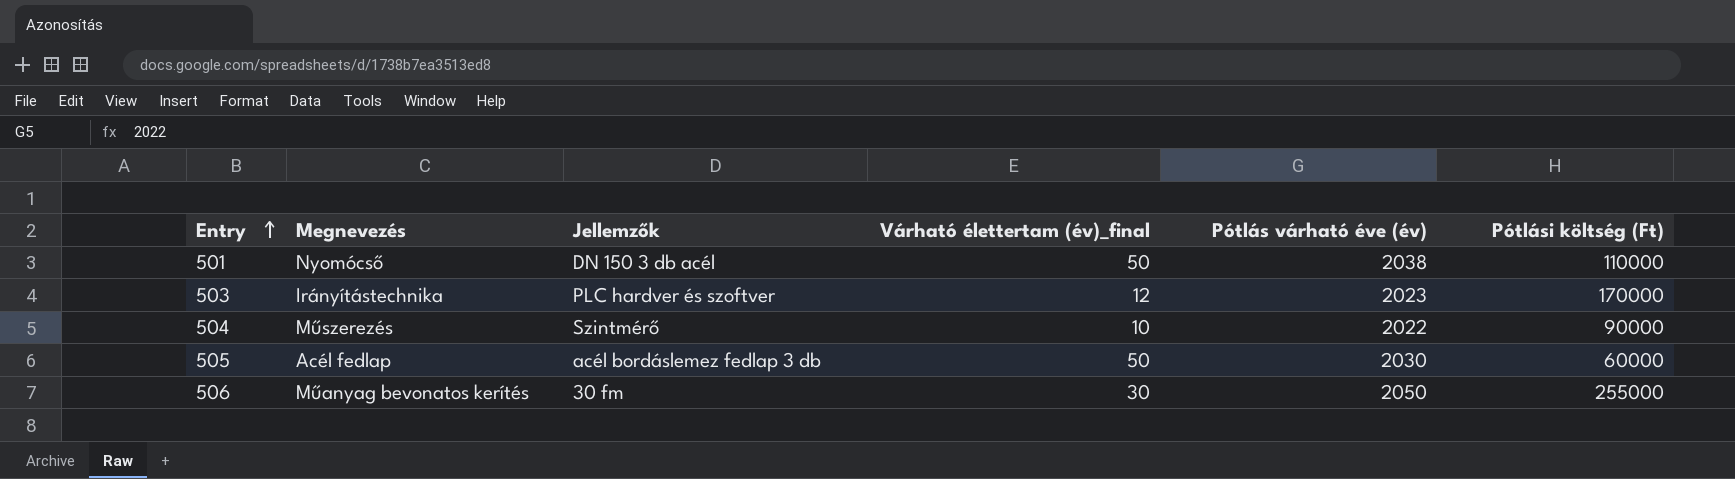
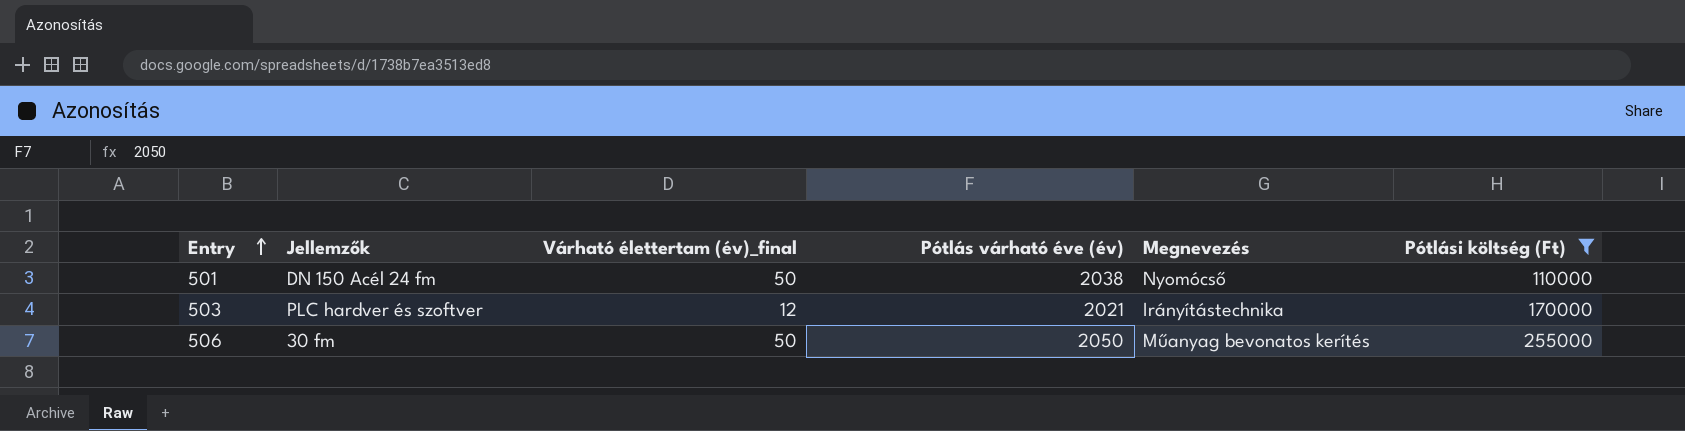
filter: none -> Pótlási költség (Ft) >= 110000
column Megnevezés | position: 2 -> 5
501 | Jellemzők: DN 150 3 db acél -> DN 150 Acél 24 fm
503 | Pótlás várható éve (év): 2023 -> 2021
506 | Várható élettertam (év)_final: 30 -> 50

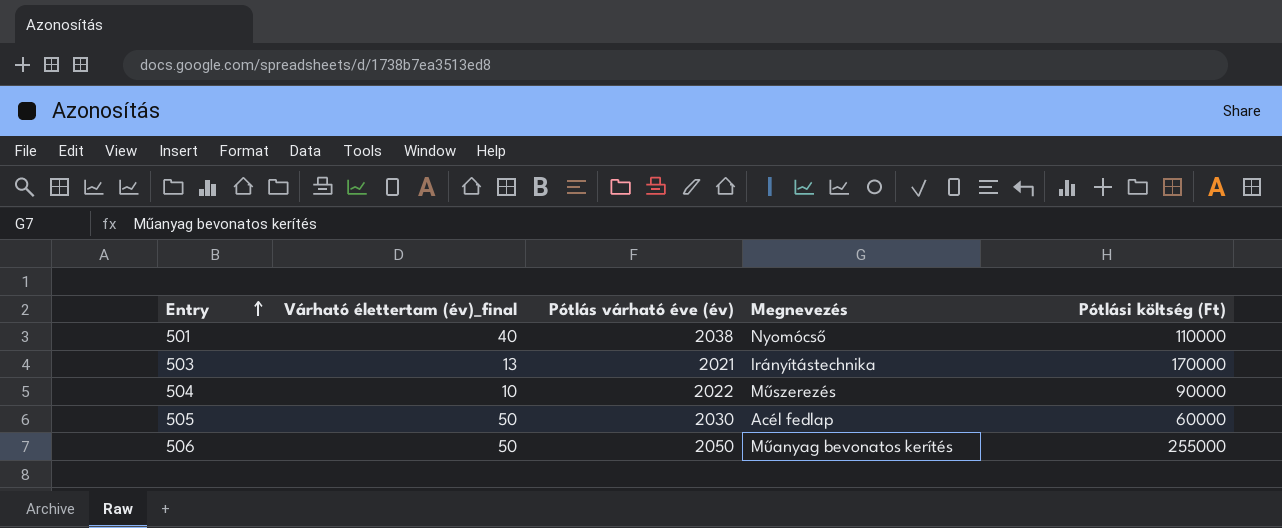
filter: Pótlási költség (Ft) >= 110000 -> none
column Jellemzők | position: 2 -> none
501 | Várható élettertam (év)_final: 50 -> 40
503 | Várható élettertam (év)_final: 12 -> 13

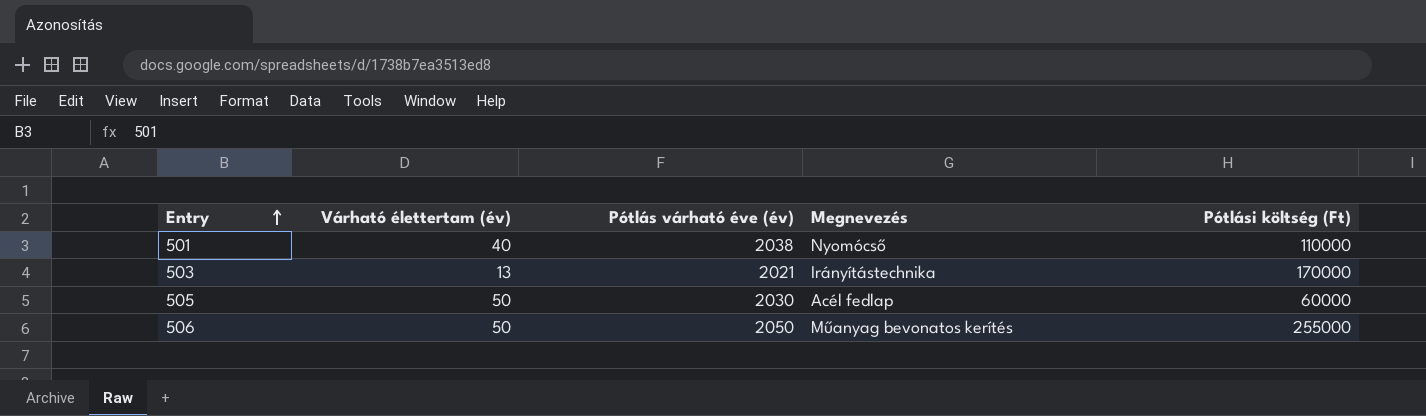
column name: Várható élettertam (év)_final -> Várható élettertam (év)
row 504: 10 | 2022 | Műszerezés | 90000 -> none

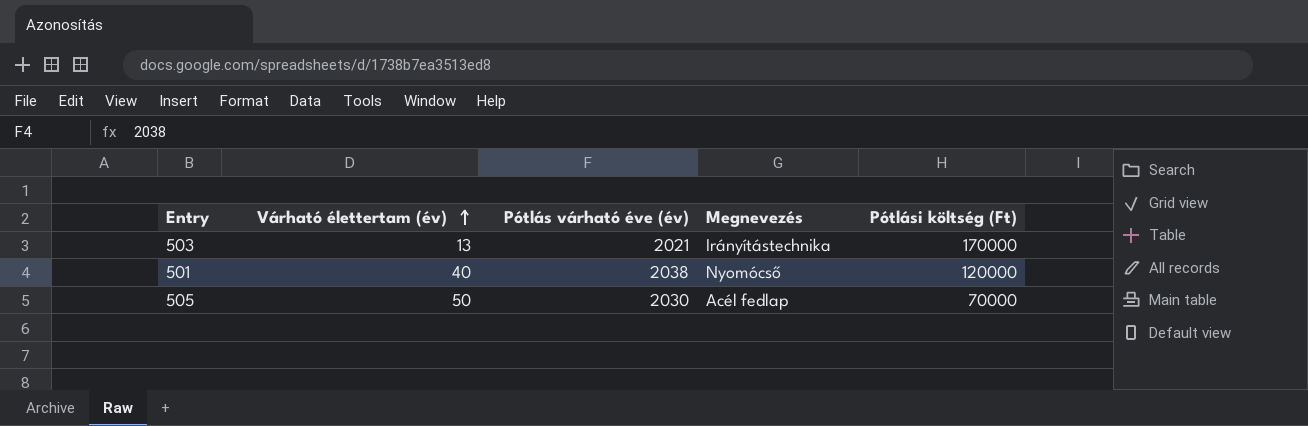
row order: Entry ascending -> Várható élettertam (év) ascending
row 506: 50 | 2050 | Műanyag bevonatos kerítés | 255000 -> none
501 | Pótlási költség (Ft): 110000 -> 120000
505 | Pótlási költség (Ft): 60000 -> 70000

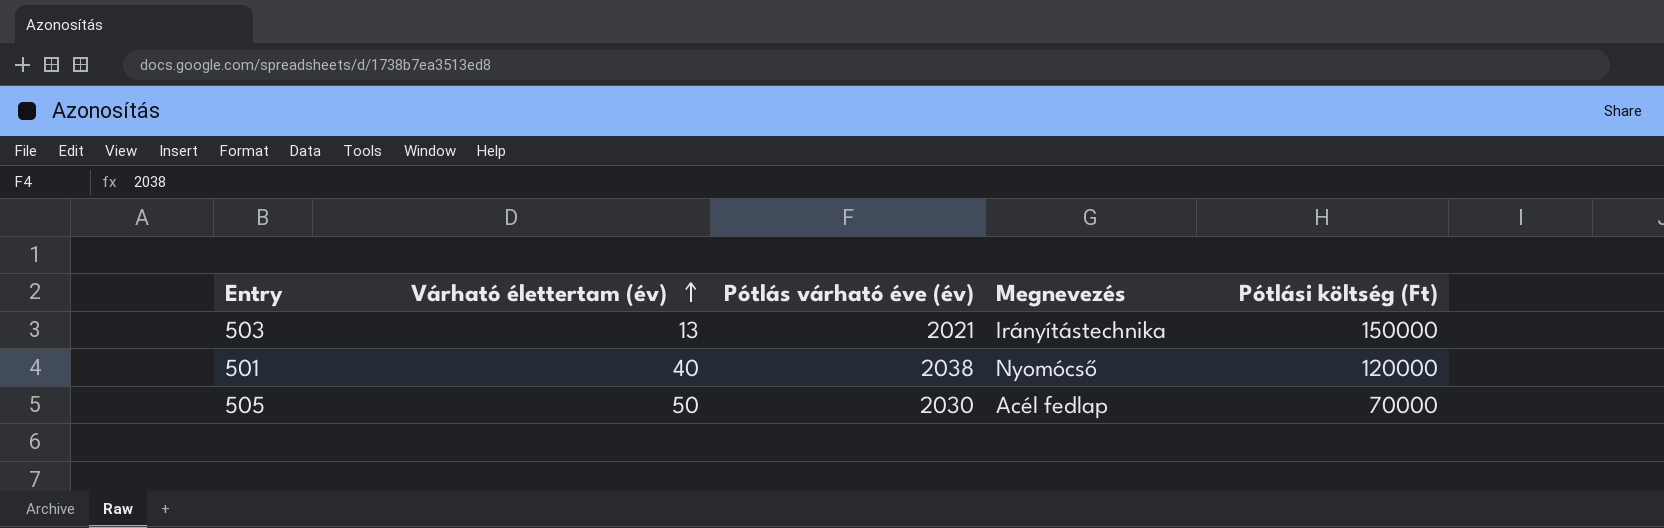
503 | Pótlási költség (Ft): 170000 -> 150000

